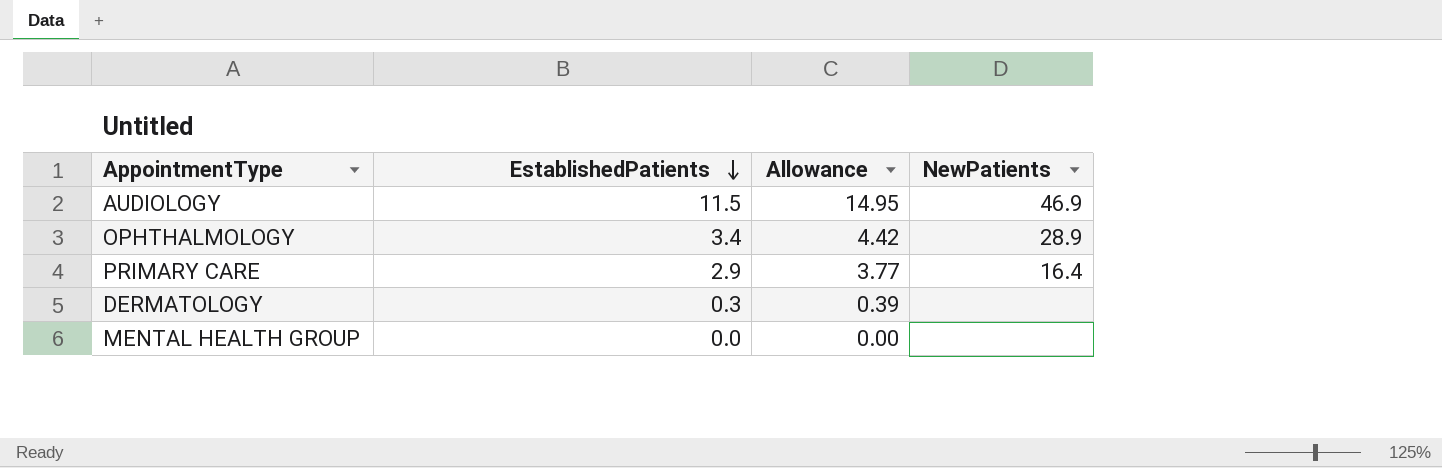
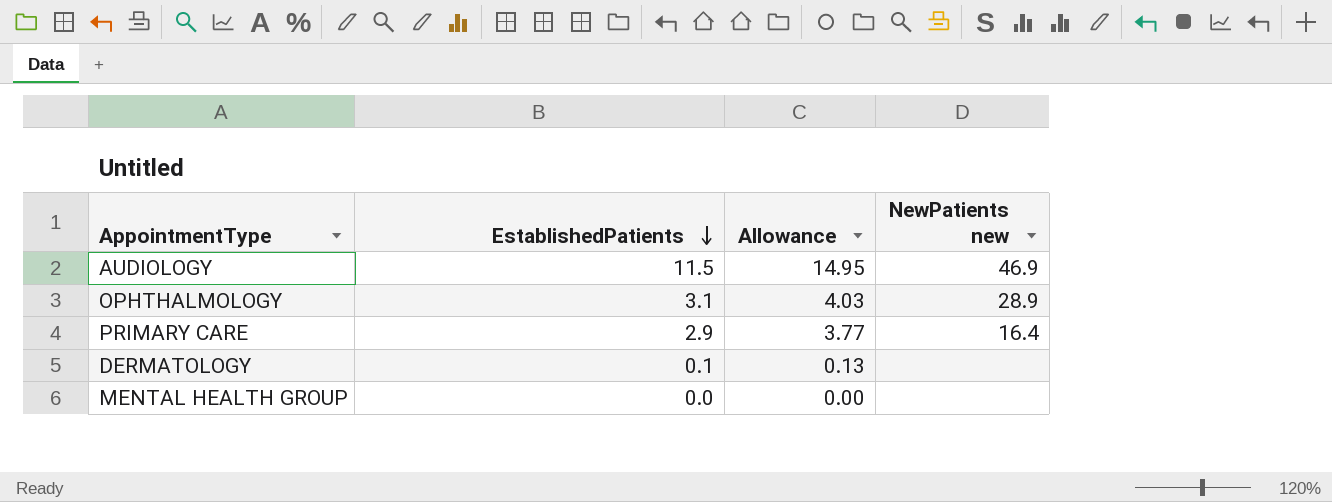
column name: NewPatients -> NewPatients new
OPHTHALMOLOGY | EstablishedPatients: 3.4 -> 3.1
OPHTHALMOLOGY | Allowance: 4.42 -> 4.03
DERMATOLOGY | EstablishedPatients: 0.3 -> 0.1
DERMATOLOGY | Allowance: 0.39 -> 0.13

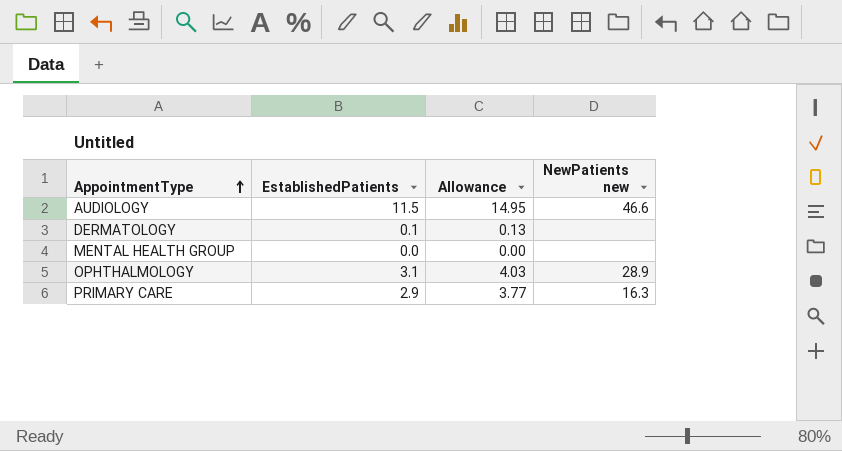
row order: EstablishedPatients descending -> AppointmentType ascending
AUDIOLOGY | NewPatients new: 46.9 -> 46.6
PRIMARY CARE | NewPatients new: 16.4 -> 16.3

